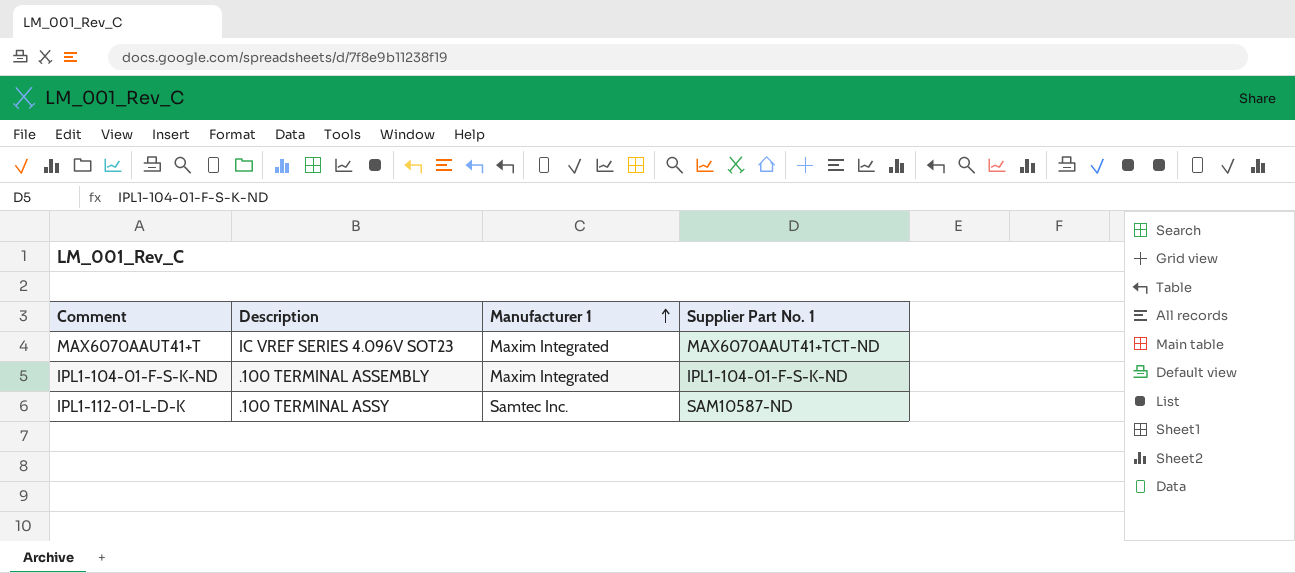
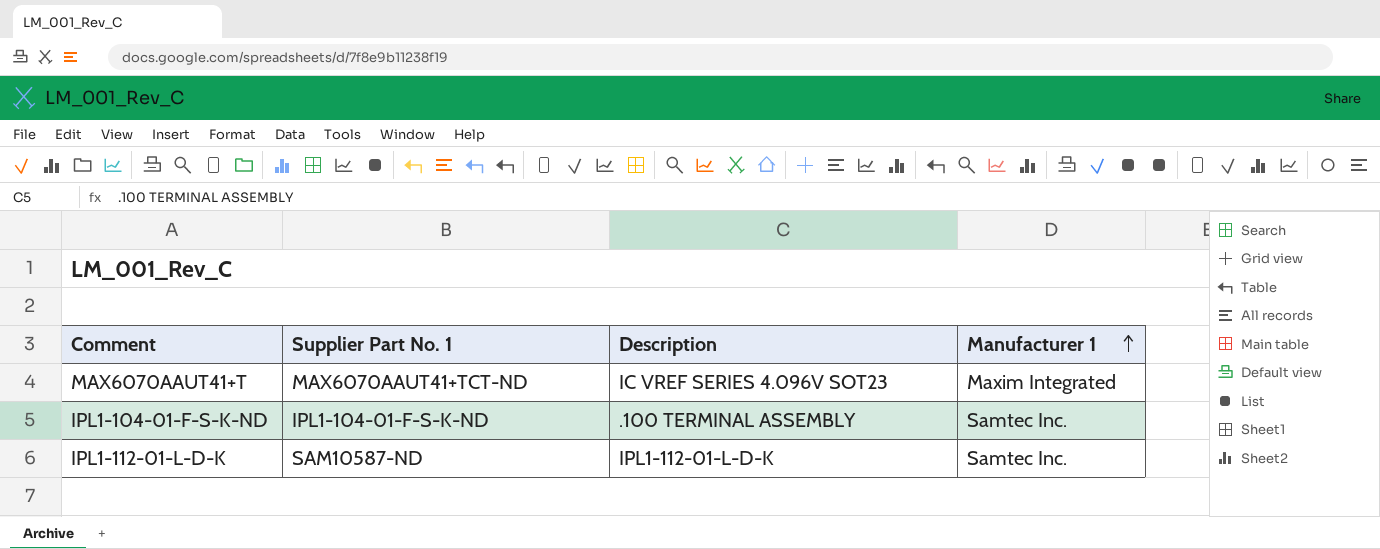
column Supplier Part No. 1 | position: 4 -> 2
IPL1-104-01-F-S-K-ND | Manufacturer 1: Maxim Integrated -> Samtec Inc.
IPL1-112-01-L-D-K | Description: .100 TERMINAL ASSY -> IPL1-112-01-L-D-K

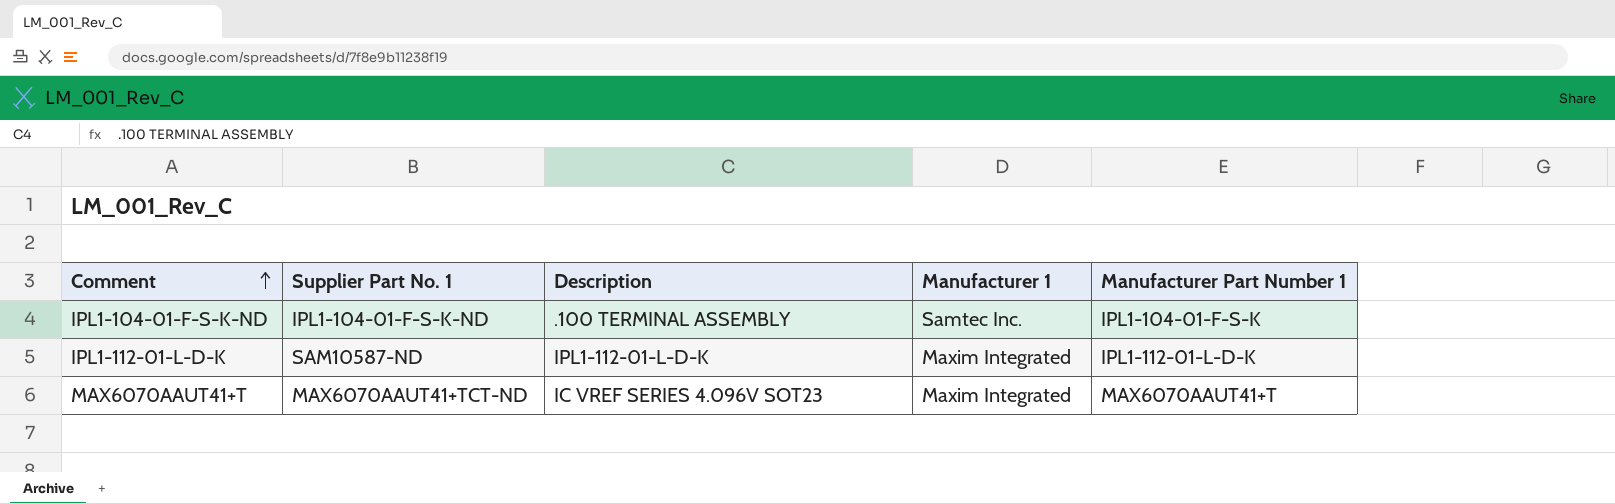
row order: Manufacturer 1 ascending -> Comment ascending
column Manufacturer Part Number 1 | position: none -> 5
IPL1-112-01-L-D-K | Manufacturer 1: Samtec Inc. -> Maxim Integrated

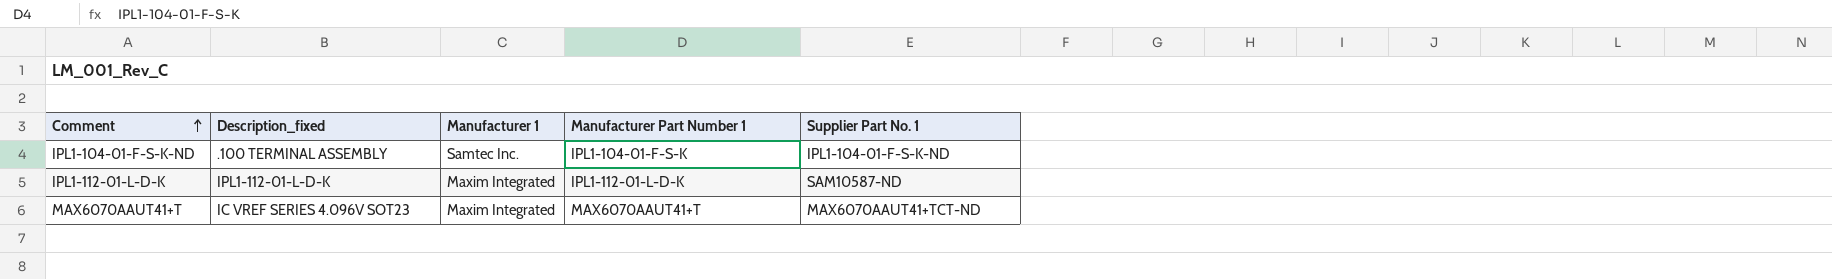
column name: Description -> Description_fixed
column Supplier Part No. 1 | position: 2 -> 5

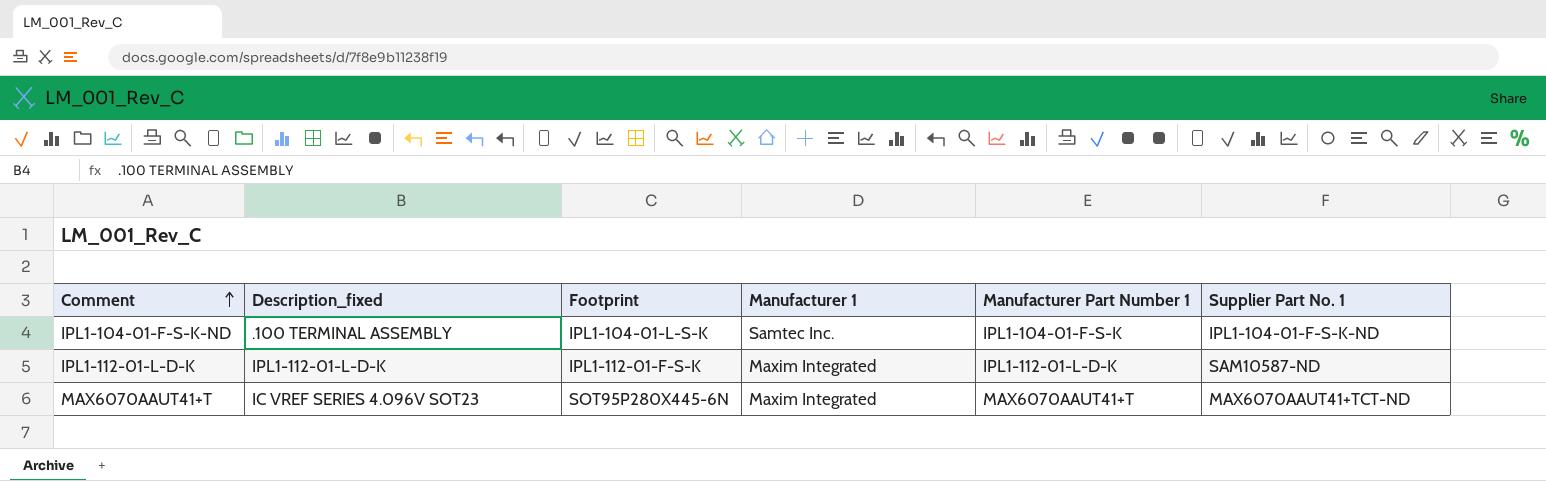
column Footprint | position: none -> 3

